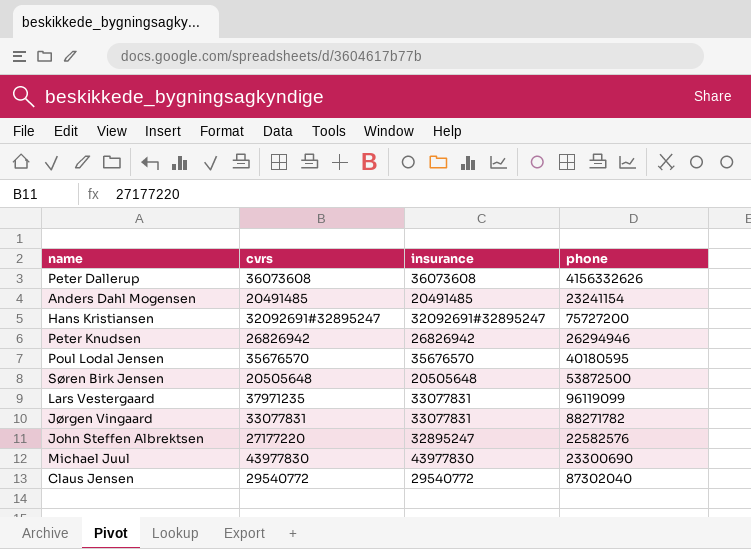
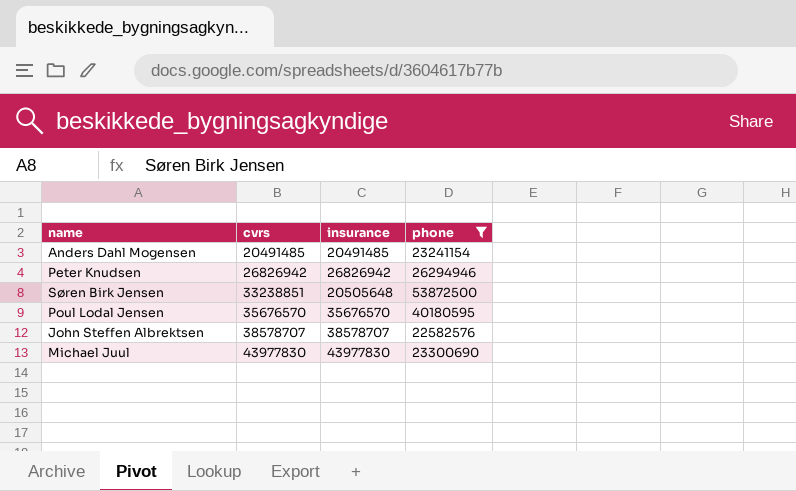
filter: none -> phone <= 53872500
row order: none -> cvrs ascending
Søren Birk Jensen | cvrs: 20505648 -> 33238851
John Steffen Albrektsen | cvrs: 27177220 -> 38578707
John Steffen Albrektsen | insurance: 32895247 -> 38578707

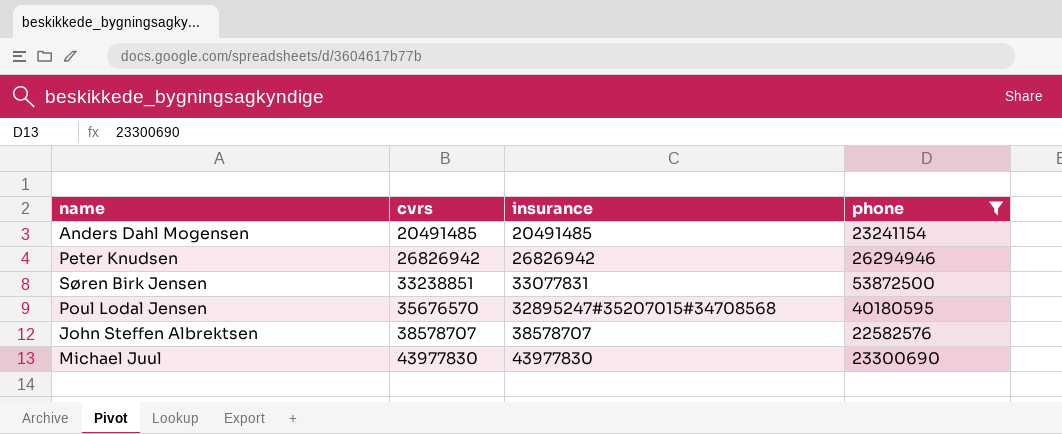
Søren Birk Jensen | insurance: 20505648 -> 33077831
Poul Lodal Jensen | insurance: 35676570 -> 32895247#35207015#34708568

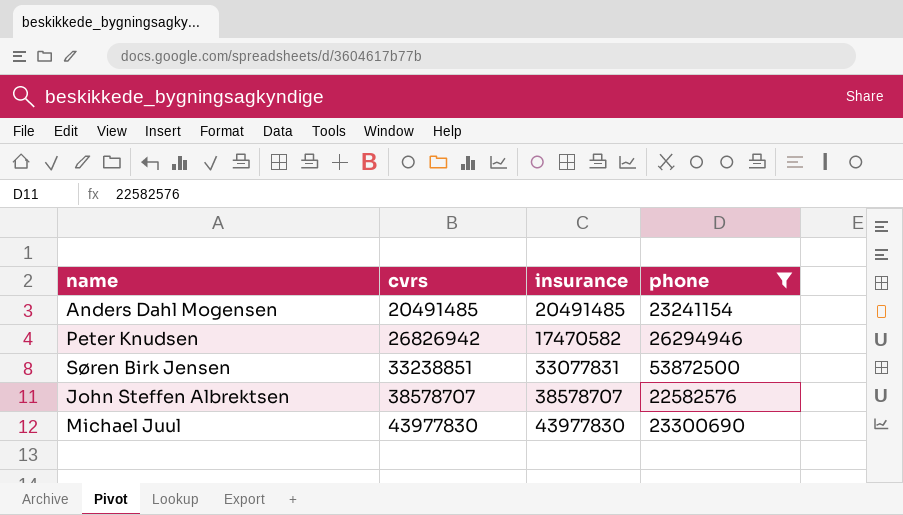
row Poul Lodal Jensen: 35676570 | 32895247#35207015#34708568 | 40180595 -> none
Peter Knudsen | insurance: 26826942 -> 17470582

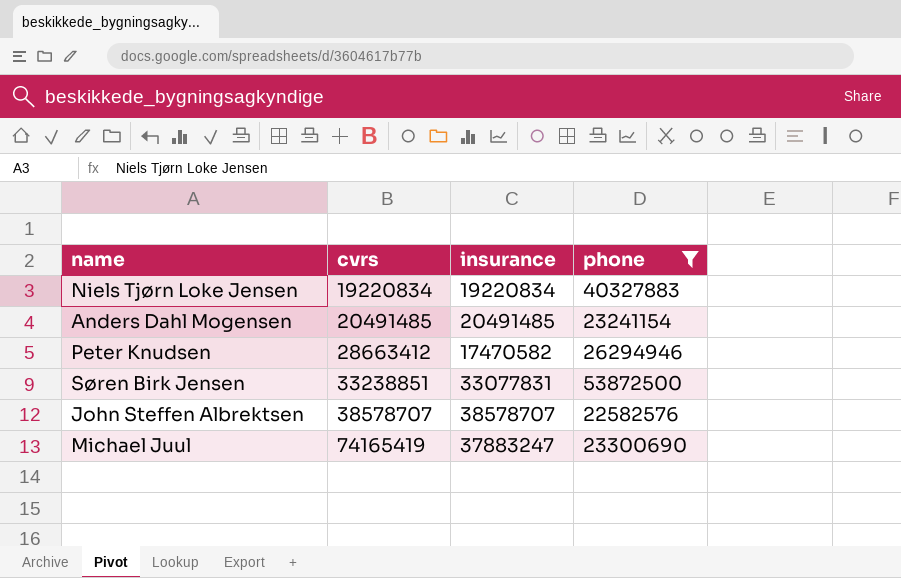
row Niels Tjørn Loke Jensen: none -> 19220834 | 19220834 | 40327883
Peter Knudsen | cvrs: 26826942 -> 28663412
Michael Juul | cvrs: 43977830 -> 74165419
Michael Juul | insurance: 43977830 -> 37883247

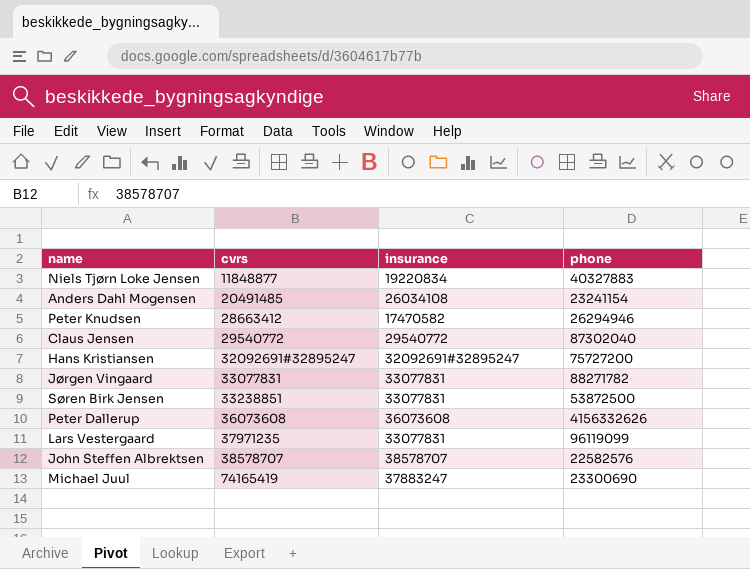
filter: phone <= 53872500 -> none
Niels Tjørn Loke Jensen | cvrs: 19220834 -> 11848877
Anders Dahl Mogensen | insurance: 20491485 -> 26034108

